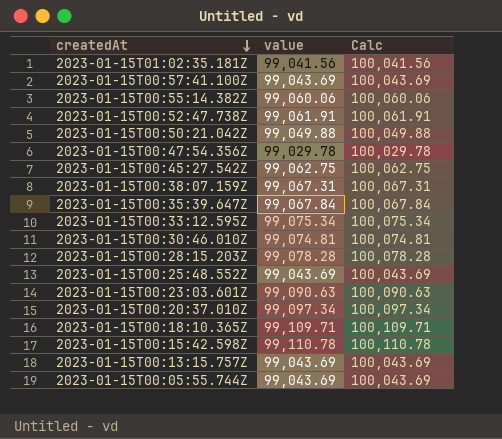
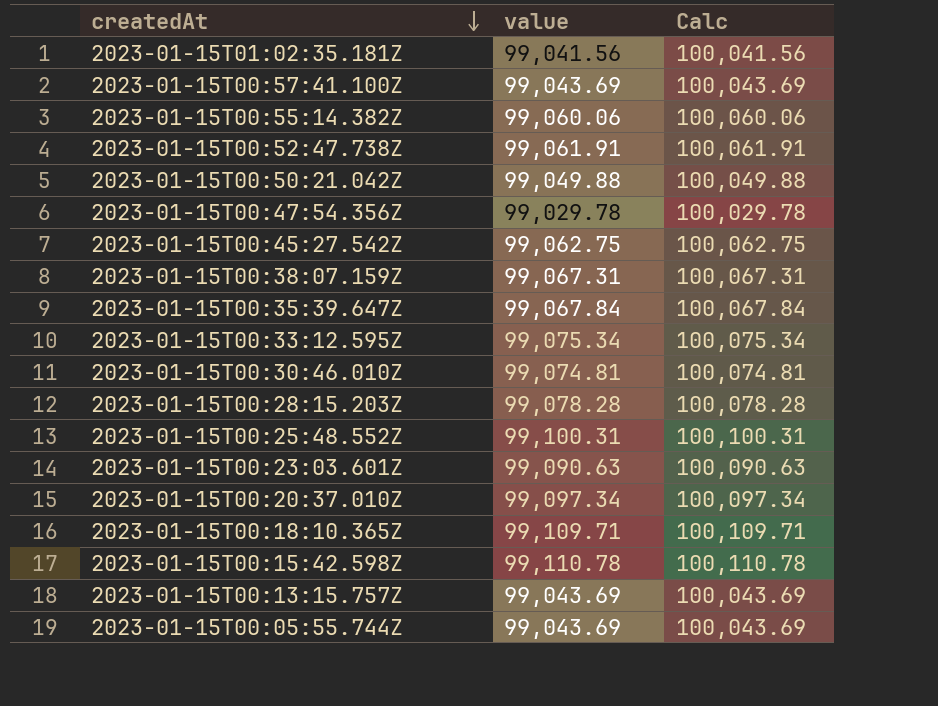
2023-01-15T00:25:48.552Z | value: 99,043.69 -> 99,100.31
2023-01-15T00:25:48.552Z | Calc: 100,043.69 -> 100,100.31

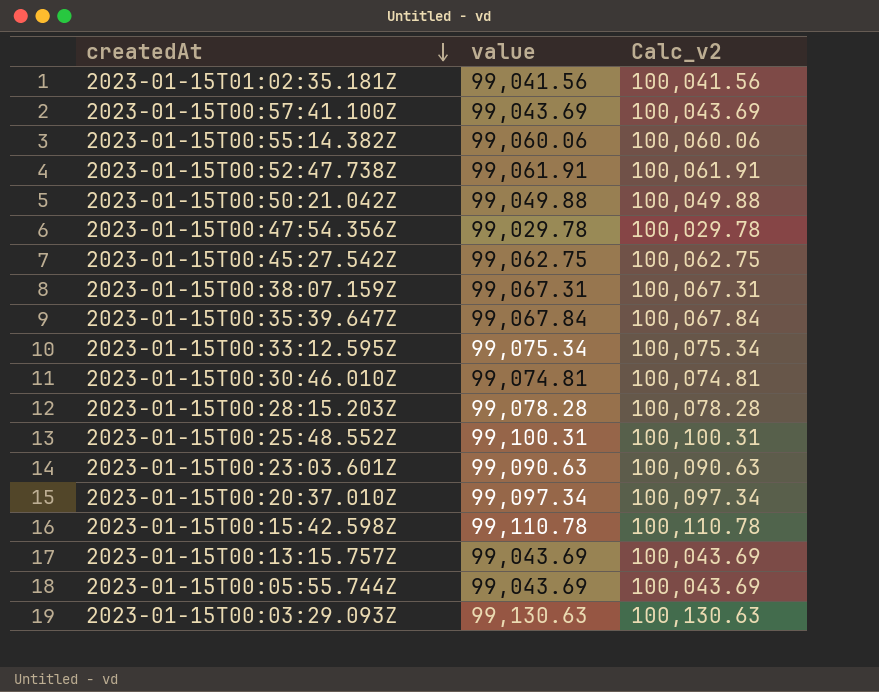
column name: Calc -> Calc_v2
row 2023-01-15T00:18:10.365Z: 99,109.71 | 100,109.71 -> none
row 2023-01-15T00:03:29.093Z: none -> 99,130.63 | 100,130.63

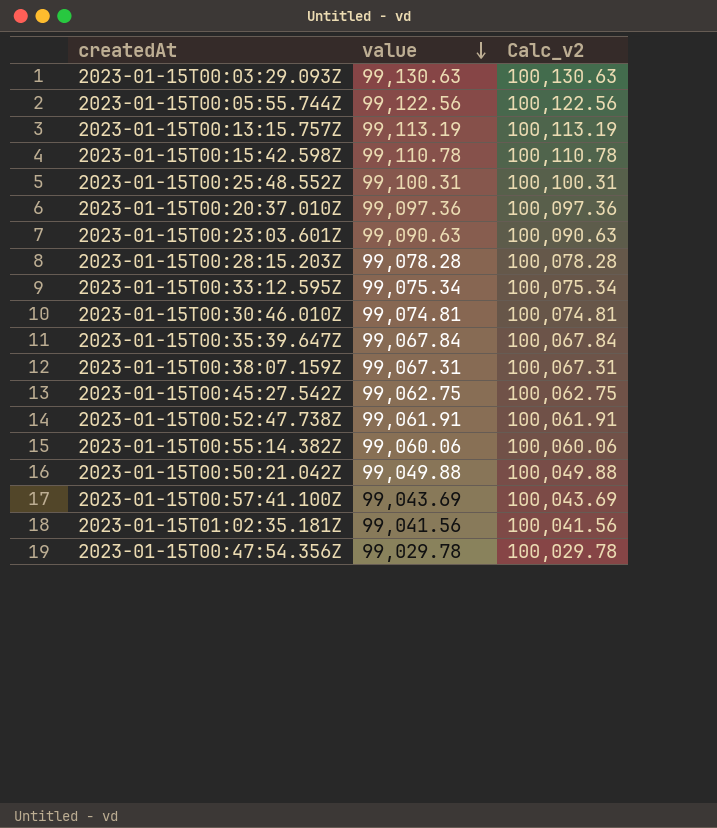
row order: createdAt descending -> value descending
2023-01-15T00:05:55.744Z | value: 99,043.69 -> 99,122.56
2023-01-15T00:05:55.744Z | Calc_v2: 100,043.69 -> 100,122.56
2023-01-15T00:13:15.757Z | value: 99,043.69 -> 99,113.19
2023-01-15T00:13:15.757Z | Calc_v2: 100,043.69 -> 100,113.19
2023-01-15T00:20:37.010Z | value: 99,097.34 -> 99,097.36
2023-01-15T00:20:37.010Z | Calc_v2: 100,097.34 -> 100,097.36

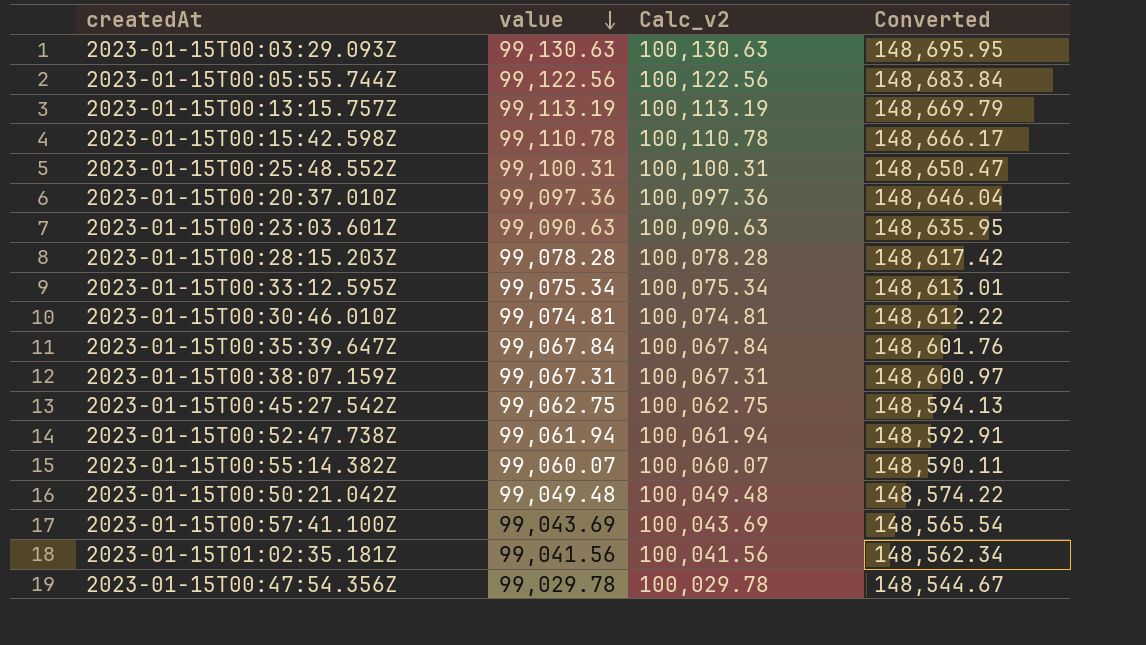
column Converted | formula: none -> [value] * 1.5
2023-01-15T00:52:47.738Z | value: 99,061.91 -> 99,061.94
2023-01-15T00:52:47.738Z | Calc_v2: 100,061.91 -> 100,061.94
2023-01-15T00:55:14.382Z | value: 99,060.06 -> 99,060.07
2023-01-15T00:55:14.382Z | Calc_v2: 100,060.06 -> 100,060.07
2023-01-15T00:50:21.042Z | value: 99,049.88 -> 99,049.48
2023-01-15T00:50:21.042Z | Calc_v2: 100,049.88 -> 100,049.48

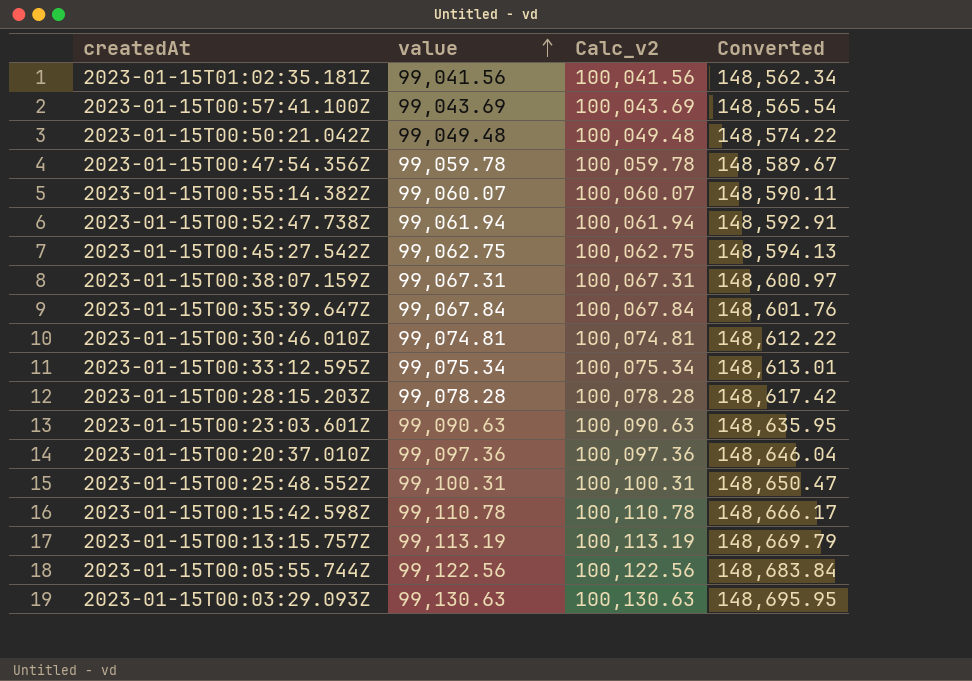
row order: value descending -> value ascending
2023-01-15T00:47:54.356Z | value: 99,029.78 -> 99,059.78
2023-01-15T00:47:54.356Z | Calc_v2: 100,029.78 -> 100,059.78
2023-01-15T00:47:54.356Z | Converted: 148,544.67 -> 148,589.67

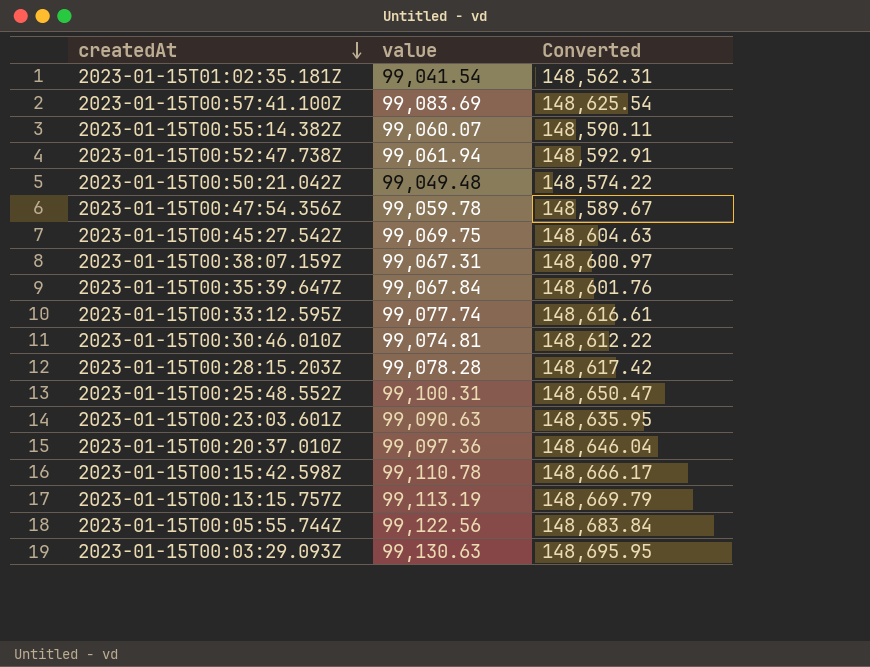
row order: value ascending -> createdAt descending
column Calc_v2 | formula: [value] + 1000 -> none
2023-01-15T01:02:35.181Z | value: 99,041.56 -> 99,041.54
2023-01-15T01:02:35.181Z | Converted: 148,562.34 -> 148,562.31
2023-01-15T00:57:41.100Z | value: 99,043.69 -> 99,083.69
2023-01-15T00:57:41.100Z | Converted: 148,565.54 -> 148,625.54
2023-01-15T00:45:27.542Z | value: 99,062.75 -> 99,069.75
2023-01-15T00:45:27.542Z | Converted: 148,594.13 -> 148,604.63
2023-01-15T00:33:12.595Z | value: 99,075.34 -> 99,077.74
2023-01-15T00:33:12.595Z | Converted: 148,613.01 -> 148,616.61

